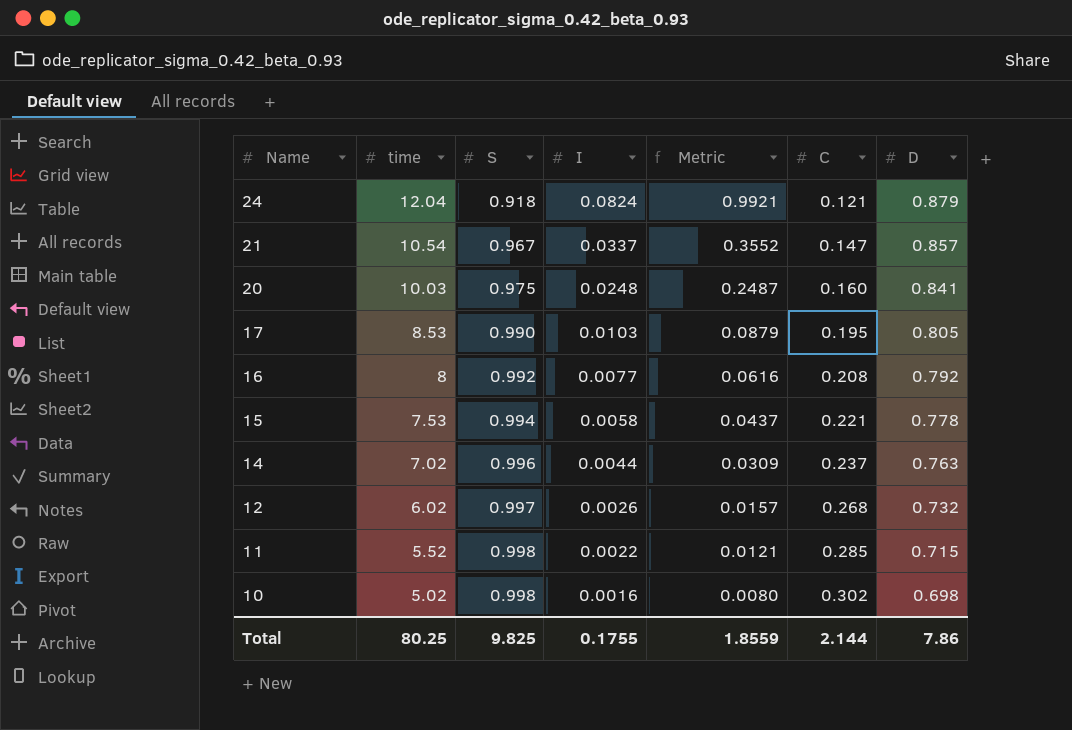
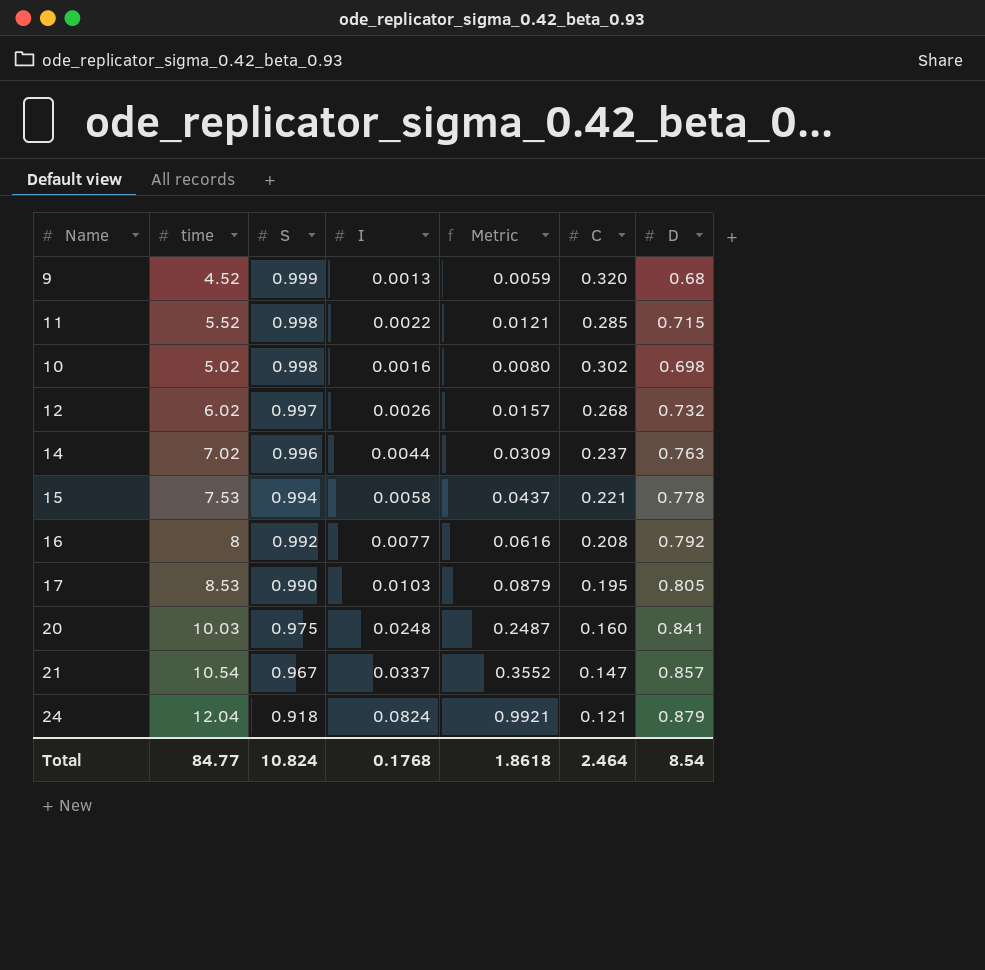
row order: Name descending -> S descending
row 9: none -> 4.52 | 0.999 | 0.0013 | 0.0059 | 0.320 | 0.68
Total | time: 80.25 -> 84.77
Total | S: 9.825 -> 10.824
Total | I: 0.1755 -> 0.1768
Total | Metric: 1.8559 -> 1.8618
Total | C: 2.144 -> 2.464
Total | D: 7.86 -> 8.54

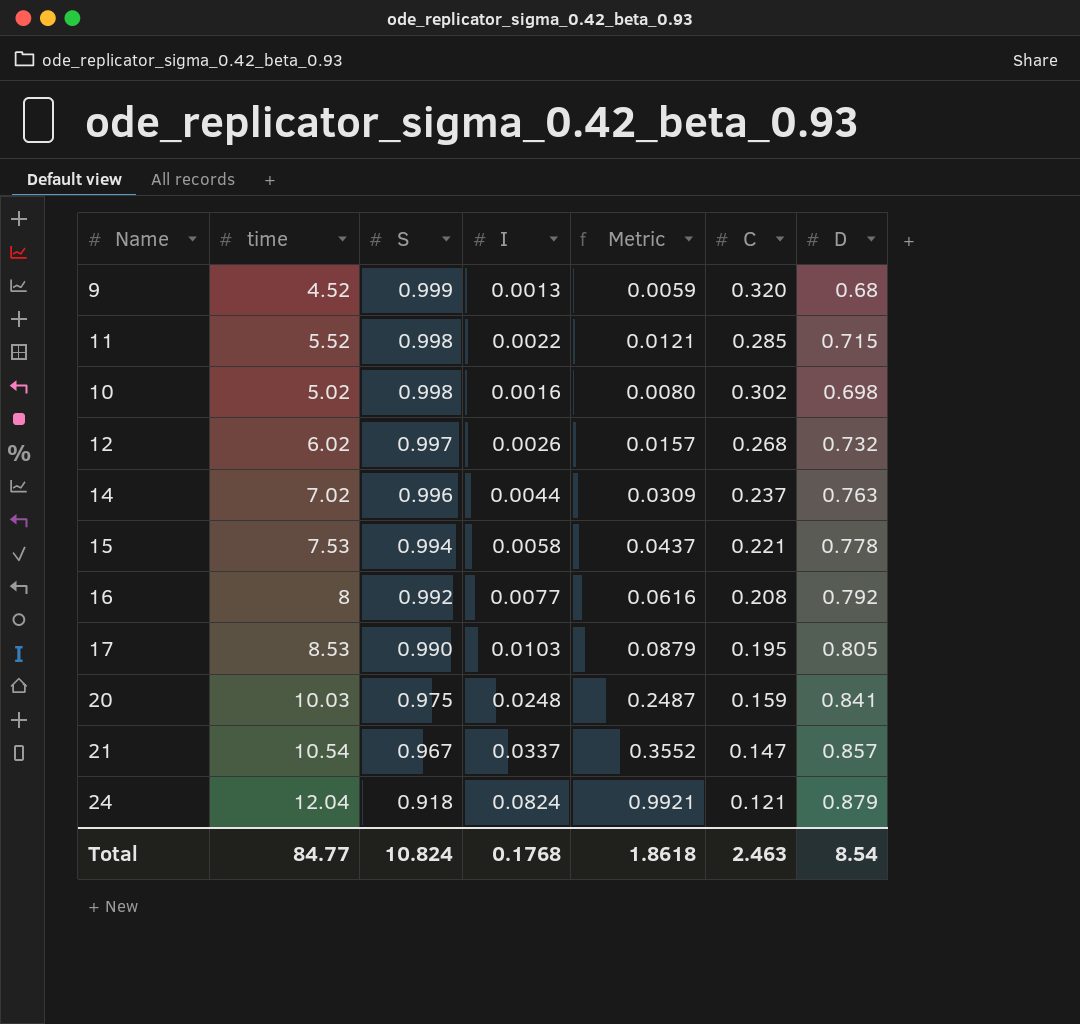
20 | C: 0.160 -> 0.159
Total | C: 2.464 -> 2.463

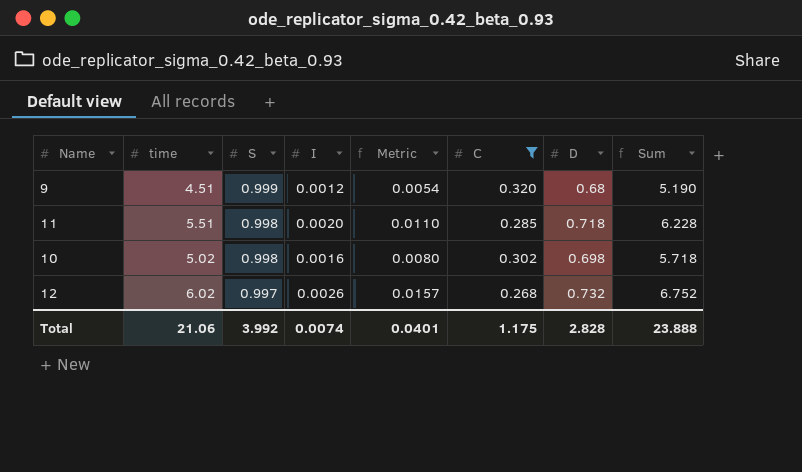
filter: none -> C >= 0.268
column Sum | formula: none -> [time] + [D]
9 | time: 4.52 -> 4.51
9 | I: 0.0013 -> 0.0012
9 | Metric: 0.0059 -> 0.0054
11 | time: 5.52 -> 5.51
11 | I: 0.0022 -> 0.0020
11 | Metric: 0.0121 -> 0.0110
11 | D: 0.715 -> 0.718
Total | time: 84.77 -> 21.06
Total | S: 10.824 -> 3.992
Total | I: 0.1768 -> 0.0074
Total | Metric: 1.8618 -> 0.0401
Total | C: 2.463 -> 1.175
Total | D: 8.54 -> 2.828

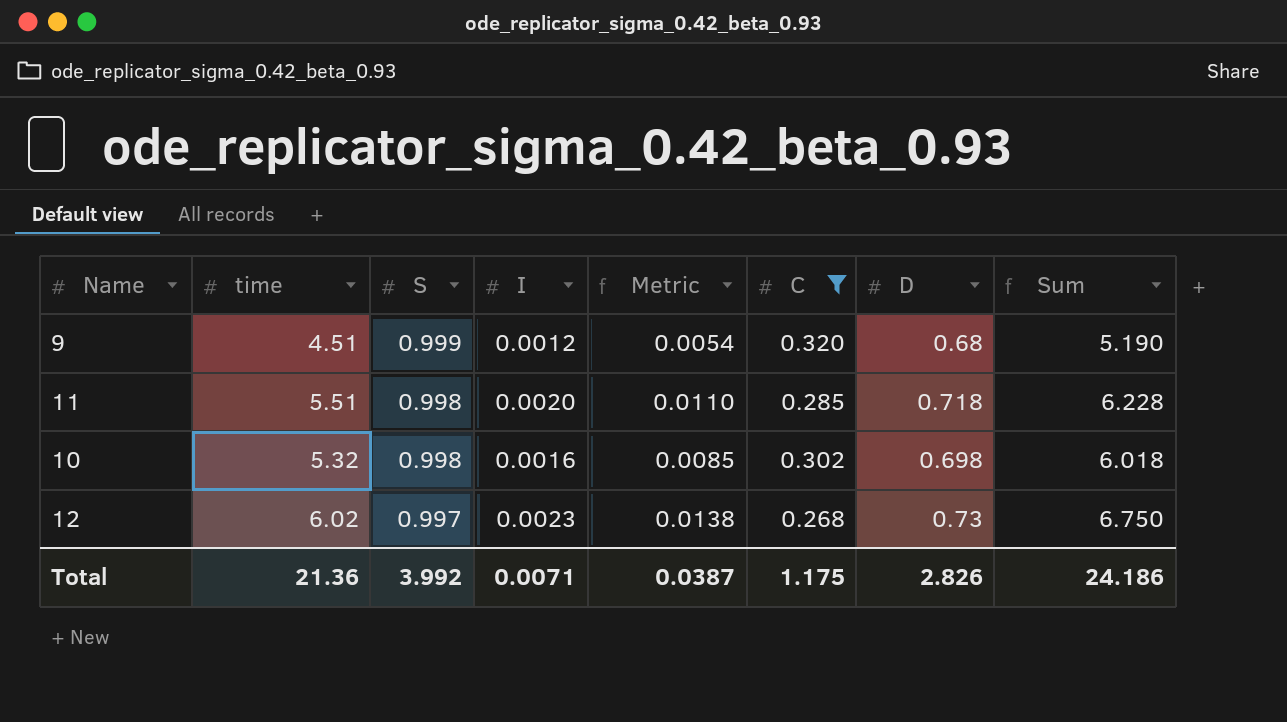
10 | time: 5.02 -> 5.32
10 | Metric: 0.0080 -> 0.0085
10 | Sum: 5.718 -> 6.018
12 | I: 0.0026 -> 0.0023
12 | Metric: 0.0157 -> 0.0138
12 | D: 0.732 -> 0.73
12 | Sum: 6.752 -> 6.750
Total | time: 21.06 -> 21.36
Total | I: 0.0074 -> 0.0071
Total | Metric: 0.0401 -> 0.0387
Total | D: 2.828 -> 2.826
Total | Sum: 23.888 -> 24.186

